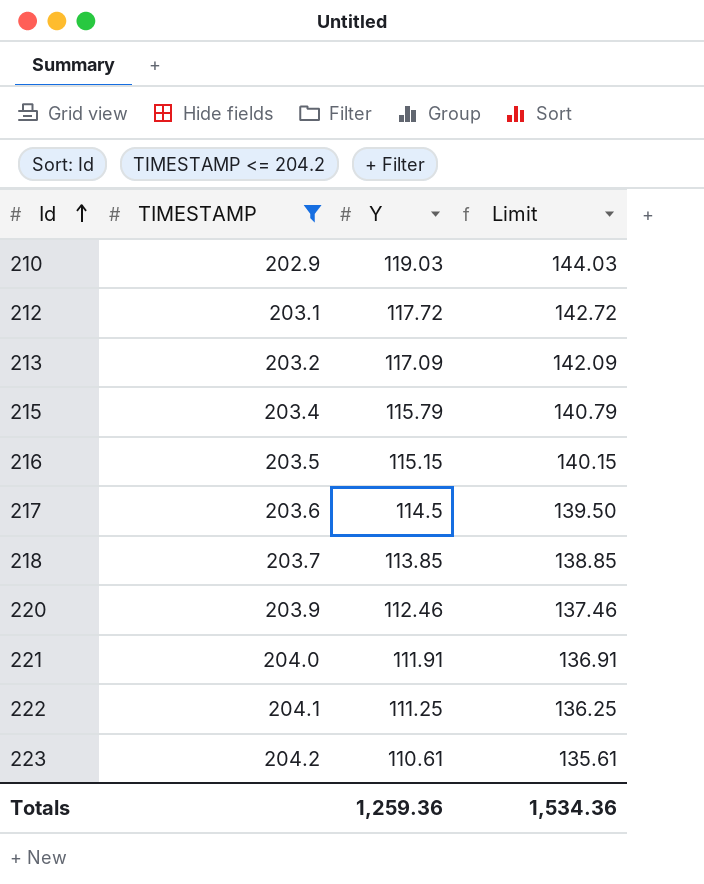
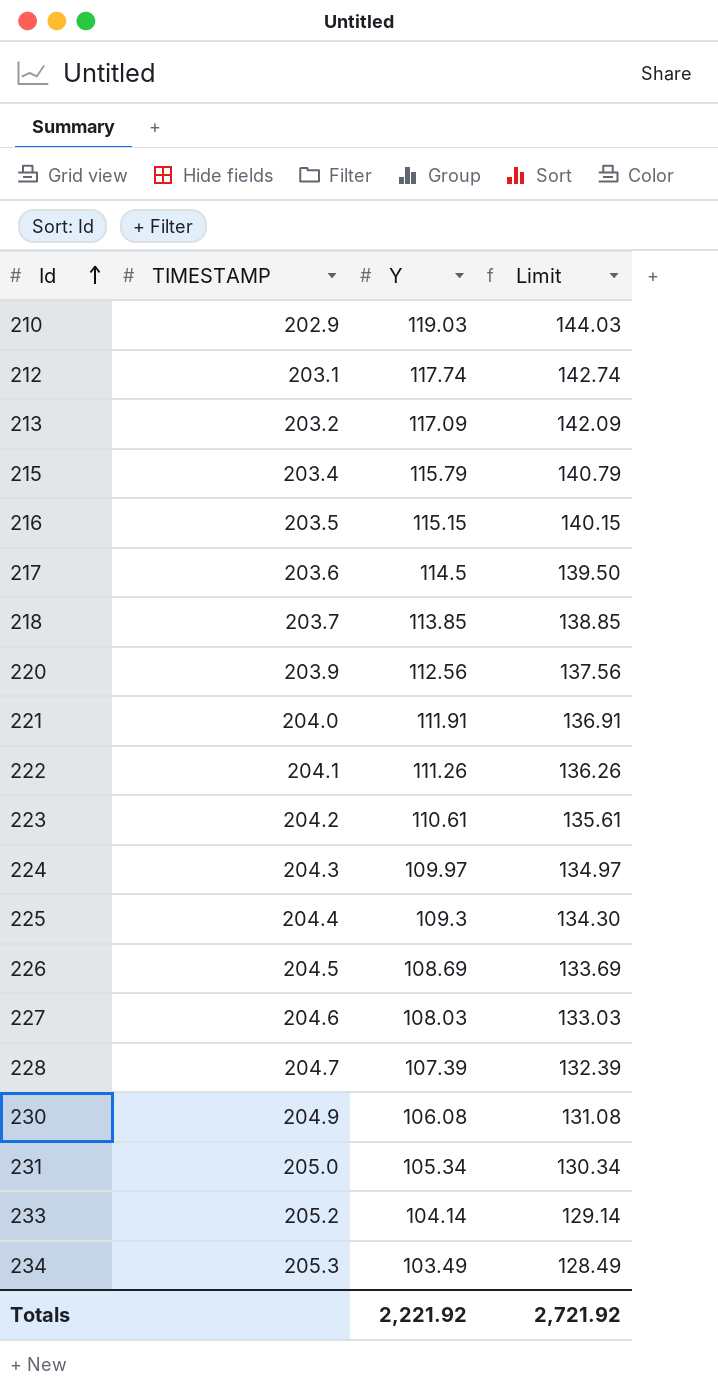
filter: TIMESTAMP <= 204.2 -> none
212 | Y: 117.72 -> 117.74
212 | Limit: 142.72 -> 142.74
220 | Y: 112.46 -> 112.56
220 | Limit: 137.46 -> 137.56
222 | Y: 111.25 -> 111.26
222 | Limit: 136.25 -> 136.26
Totals | Y: 1,259.36 -> 2,221.92
Totals | Limit: 1,534.36 -> 2,721.92

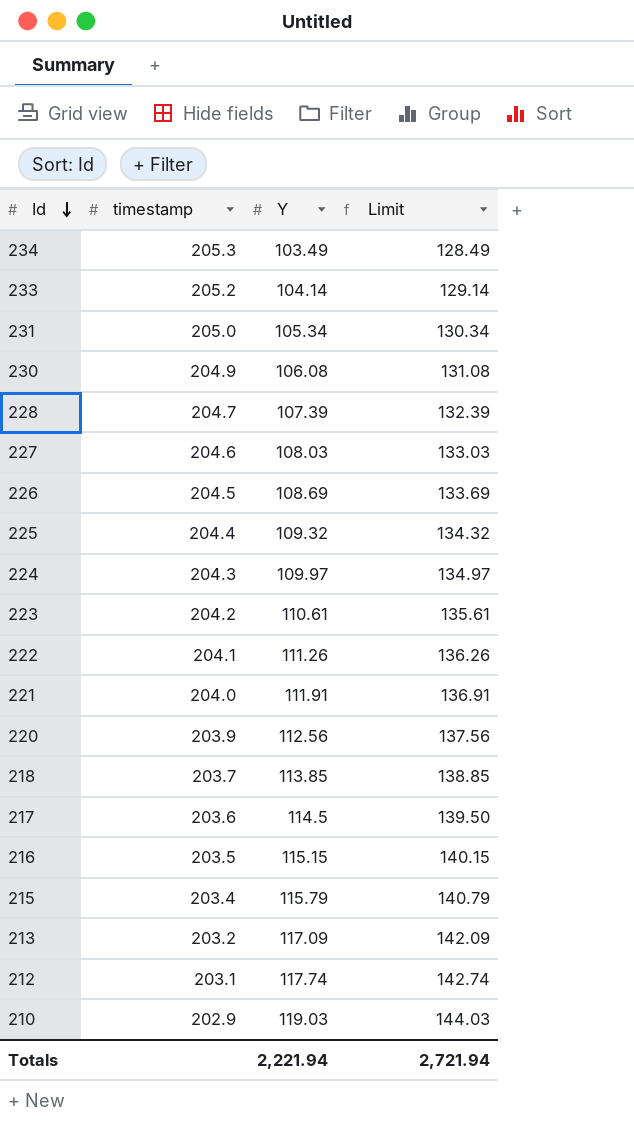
row order: Id ascending -> Id descending
column name: TIMESTAMP -> timestamp
225 | Y: 109.3 -> 109.32
225 | Limit: 134.30 -> 134.32
Totals | Y: 2,221.92 -> 2,221.94
Totals | Limit: 2,721.92 -> 2,721.94

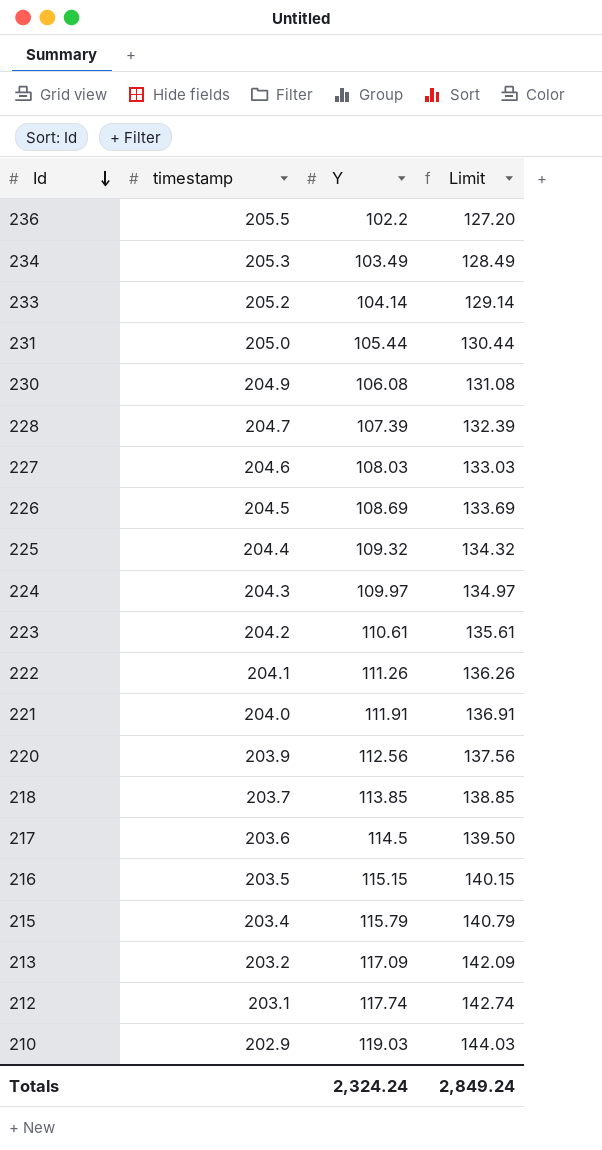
row 236: none -> 205.5 | 102.2 | 127.20
231 | Y: 105.34 -> 105.44
231 | Limit: 130.34 -> 130.44
Totals | Y: 2,221.94 -> 2,324.24
Totals | Limit: 2,721.94 -> 2,849.24

